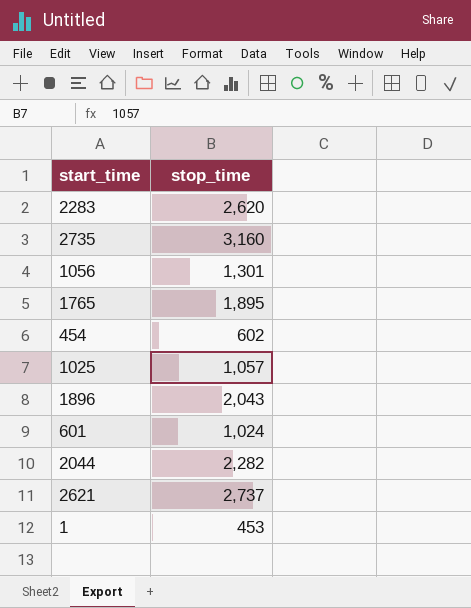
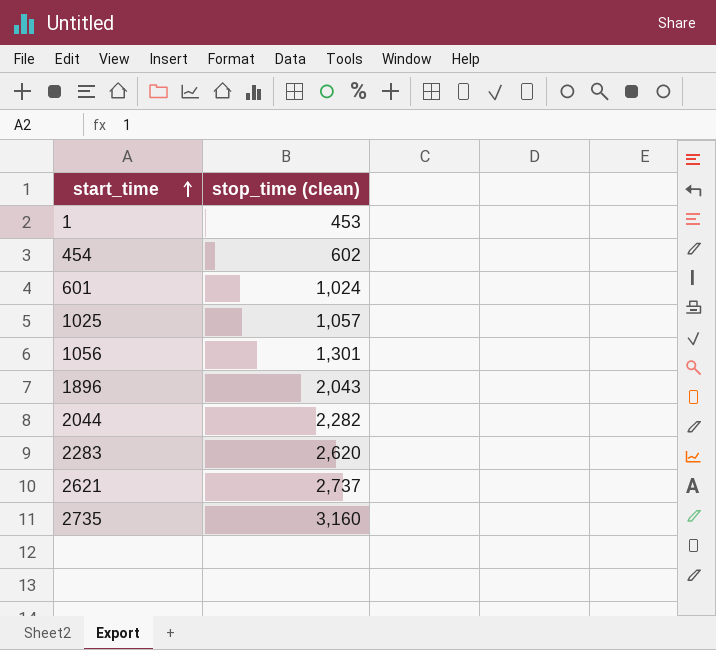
row order: none -> start_time ascending
column name: stop_time -> stop_time (clean)
row 1765: 1,895 -> none

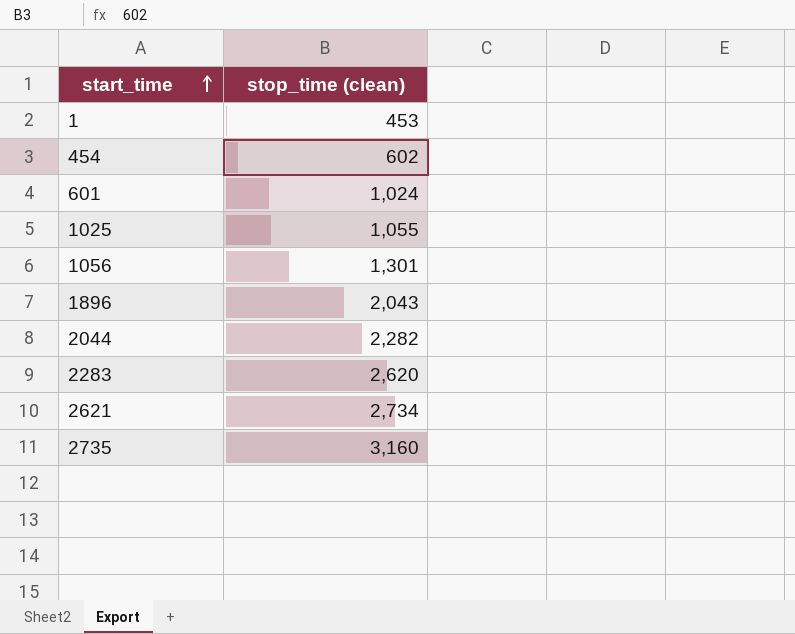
1025 | stop_time (clean): 1,057 -> 1,055
2621 | stop_time (clean): 2,737 -> 2,734

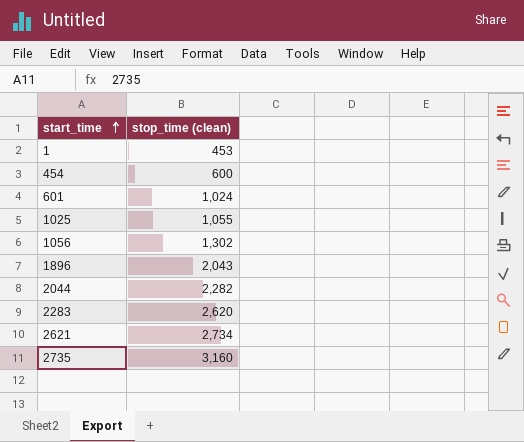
454 | stop_time (clean): 602 -> 600
1056 | stop_time (clean): 1,301 -> 1,302

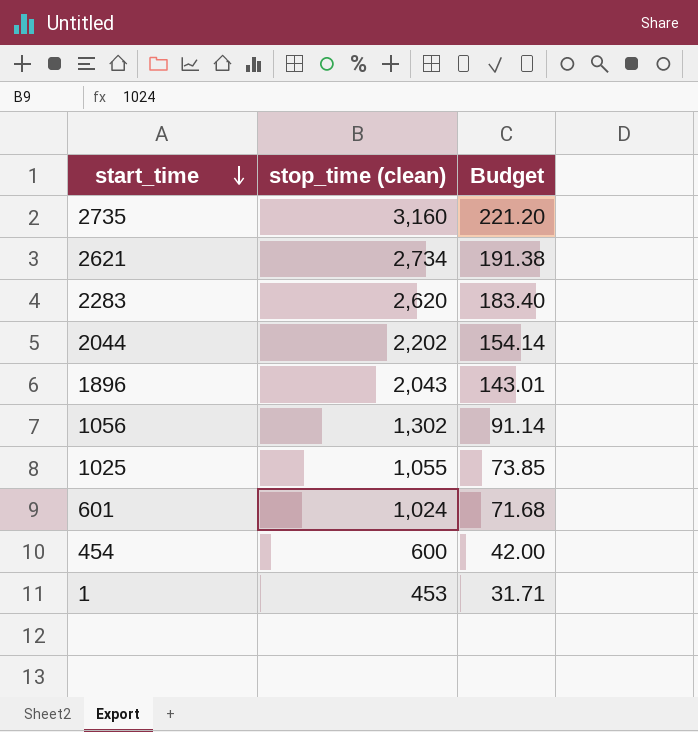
row order: start_time ascending -> start_time descending
column Budget | formula: none -> [stop_time (clean)] * 0.07
2044 | stop_time (clean): 2,282 -> 2,202

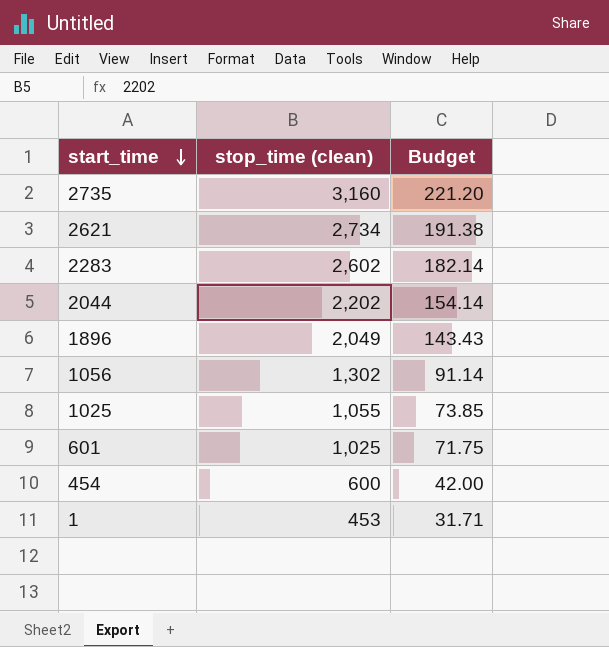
2283 | stop_time (clean): 2,620 -> 2,602
2283 | Budget: 183.40 -> 182.14
1896 | stop_time (clean): 2,043 -> 2,049
1896 | Budget: 143.01 -> 143.43
601 | stop_time (clean): 1,024 -> 1,025
601 | Budget: 71.68 -> 71.75

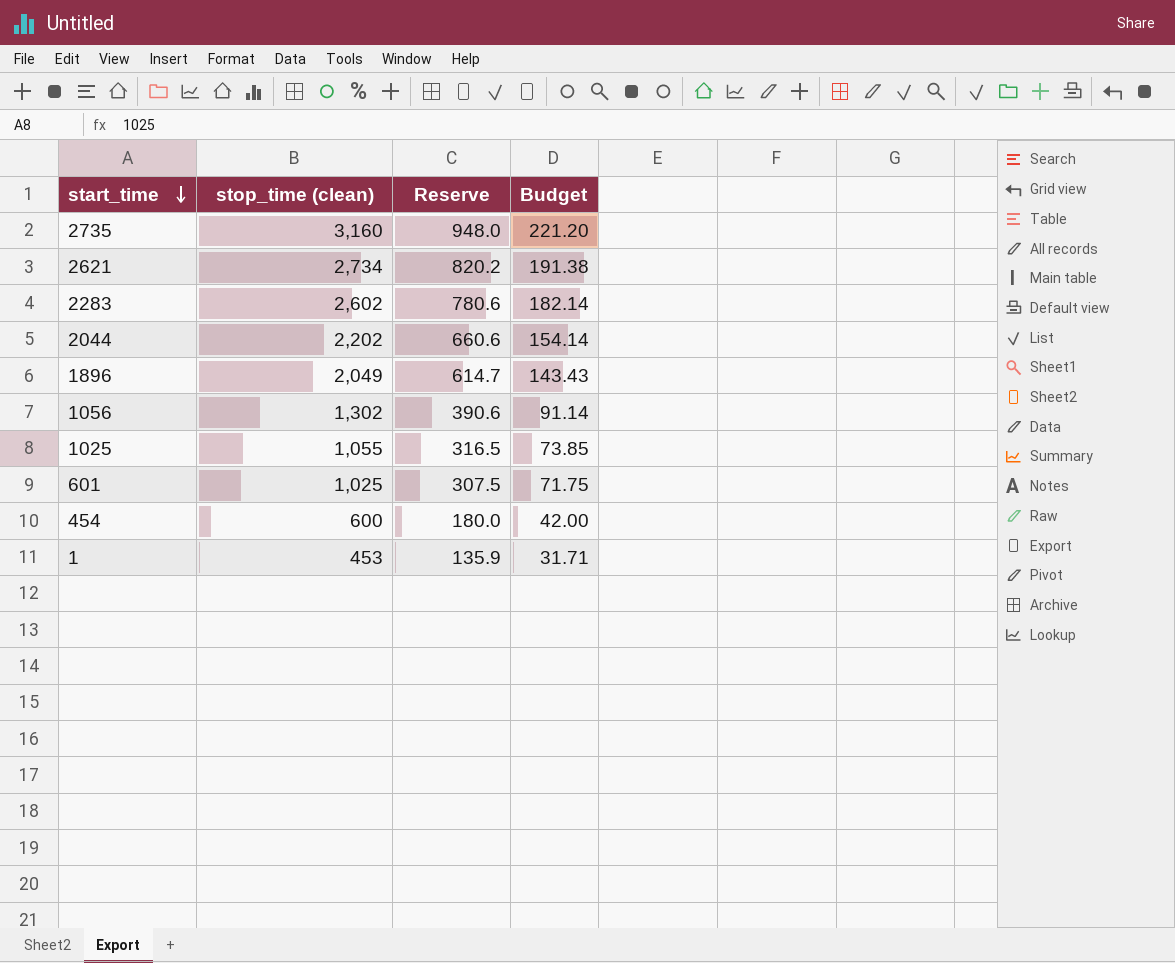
column Reserve | formula: none -> [stop_time (clean)] * 0.3

